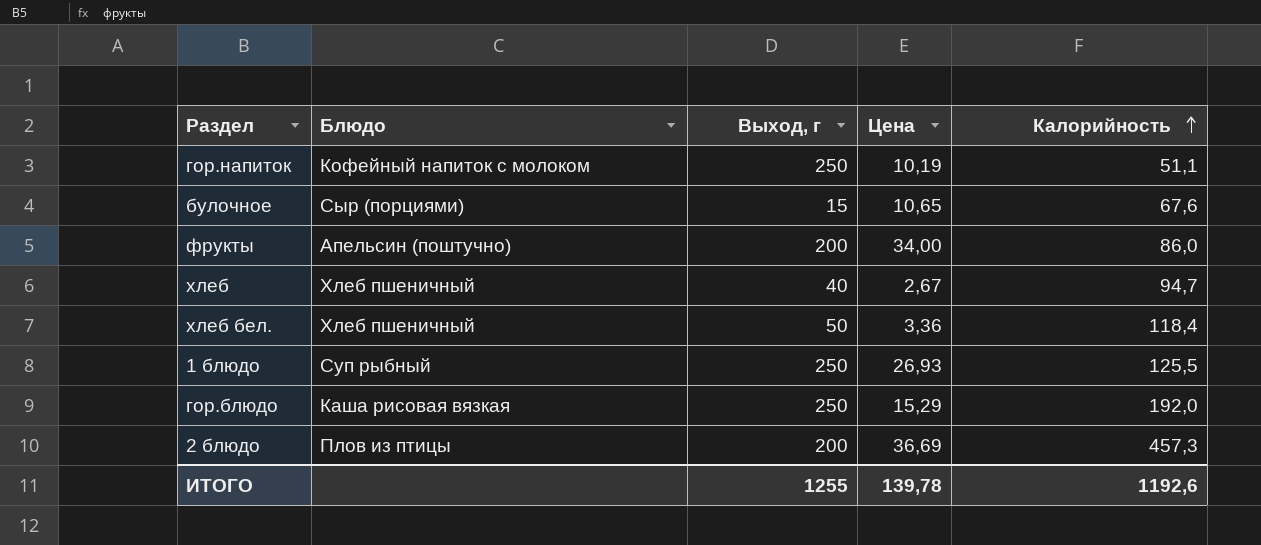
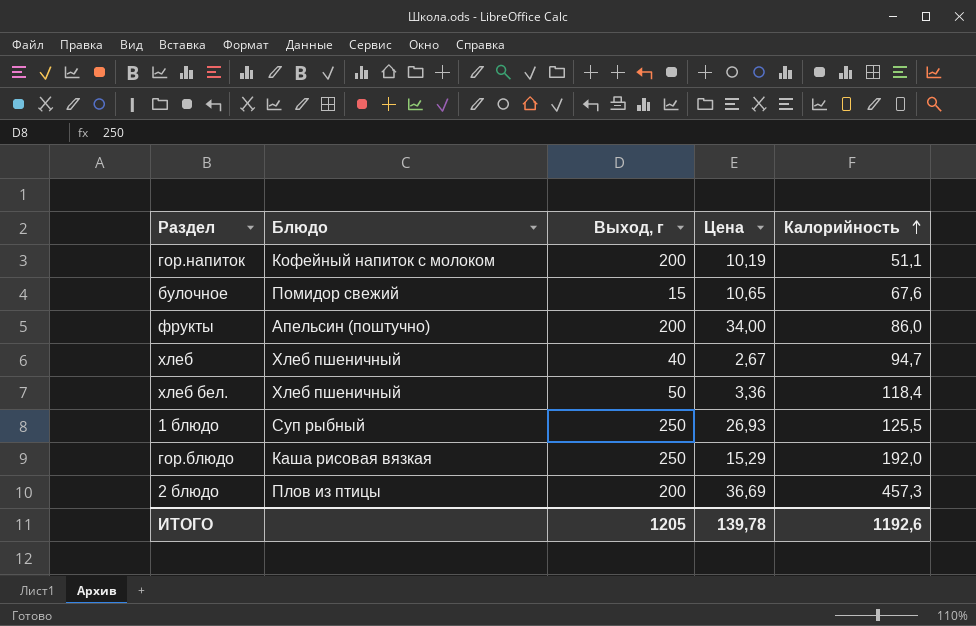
гор.напиток | Выход, г: 250 -> 200
булочное | Блюдо: Сыр (порциями) -> Помидор свежий
ИТОГО | Выход, г: 1255 -> 1205

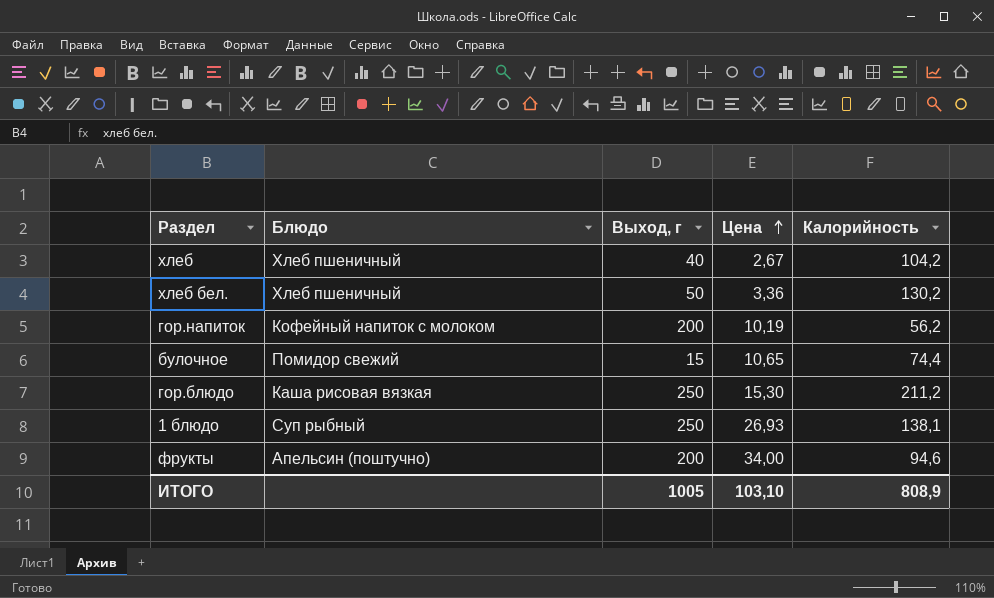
row order: Калорийность ascending -> Цена ascending
row 2 блюдо: Плов из птицы | 200 | 36,69 | 457,3 -> none
хлеб | Калорийность: 94,7 -> 104,2
хлеб бел. | Калорийность: 118,4 -> 130,2
гор.напиток | Калорийность: 51,1 -> 56,2
булочное | Калорийность: 67,6 -> 74,4
гор.блюдо | Цена: 15,29 -> 15,30
гор.блюдо | Калорийность: 192,0 -> 211,2
1 блюдо | Калорийность: 125,5 -> 138,1
фрукты | Калорийность: 86,0 -> 94,6
ИТОГО | Выход, г: 1205 -> 1005
ИТОГО | Цена: 139,78 -> 103,10
ИТОГО | Калорийность: 1192,6 -> 808,9

